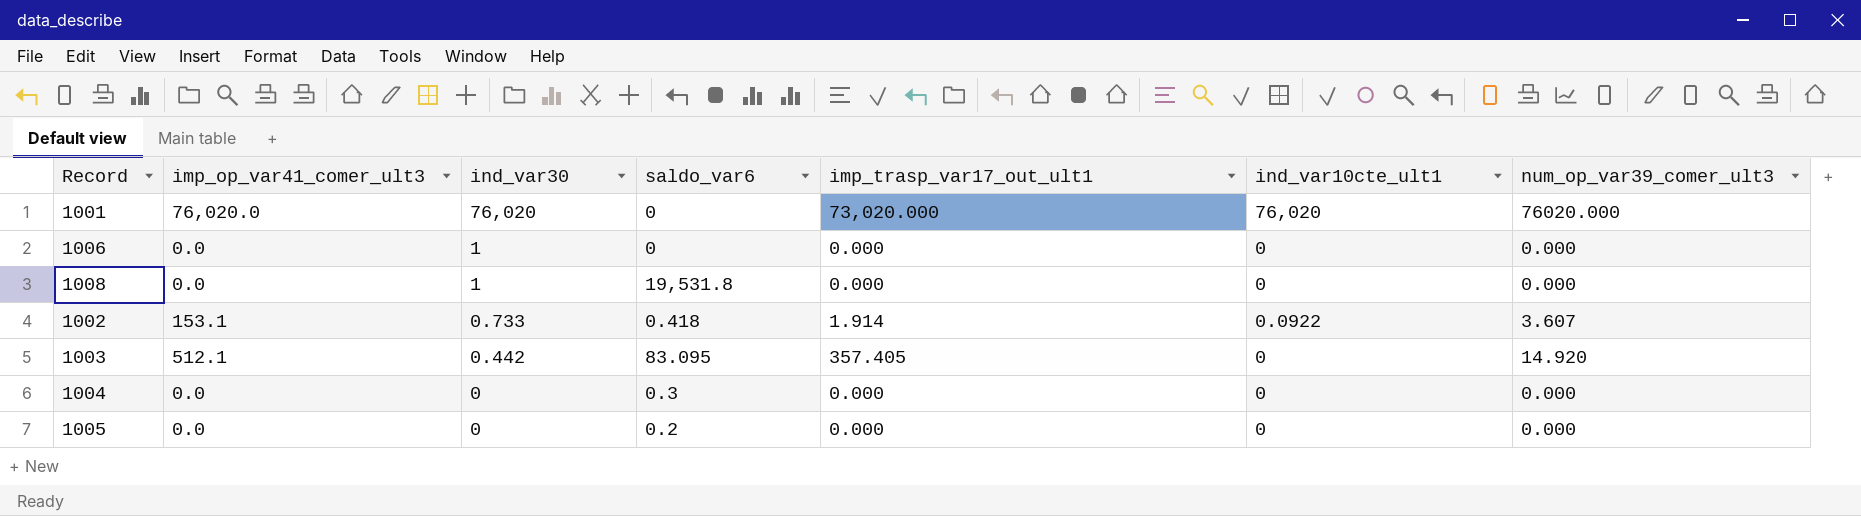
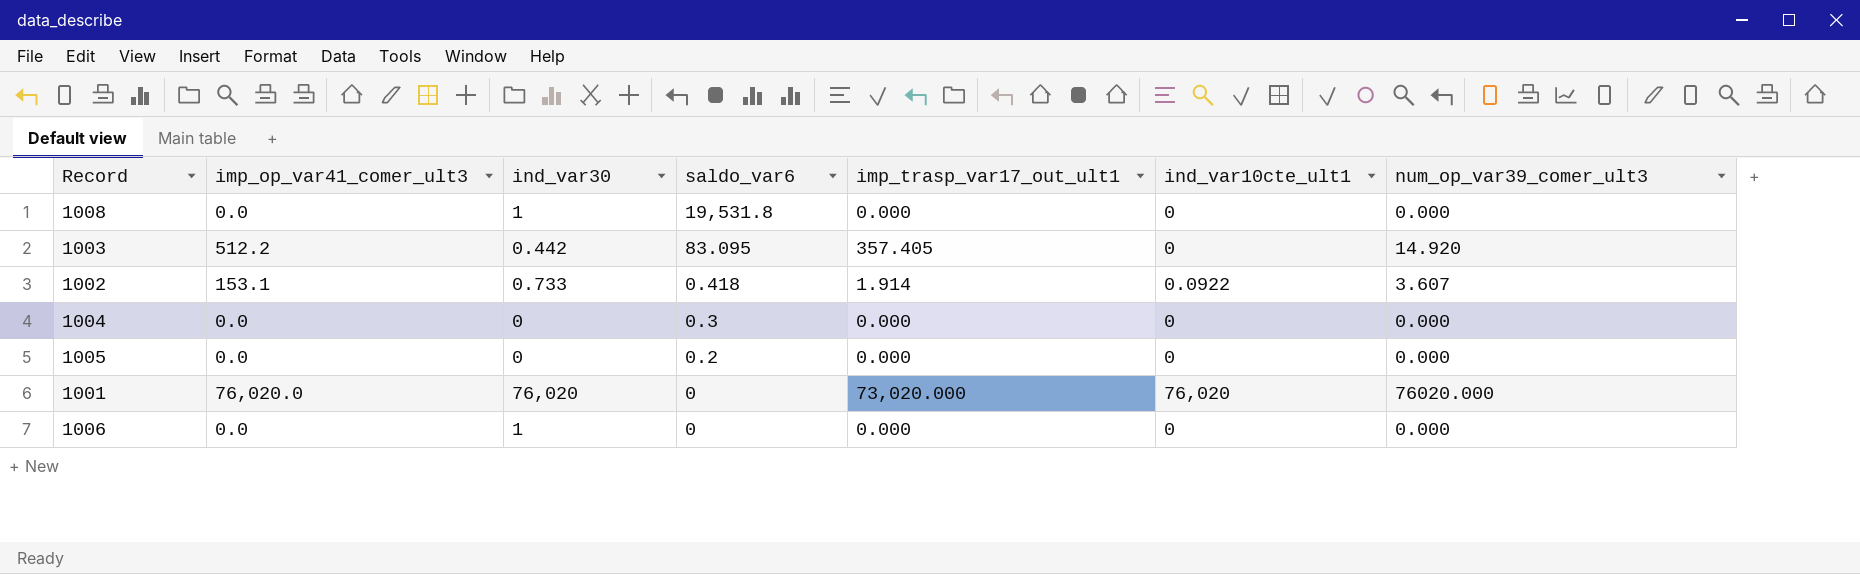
row order: ind_var30 descending -> saldo_var6 descending
1003 | imp_op_var41_comer_ult3: 512.1 -> 512.2

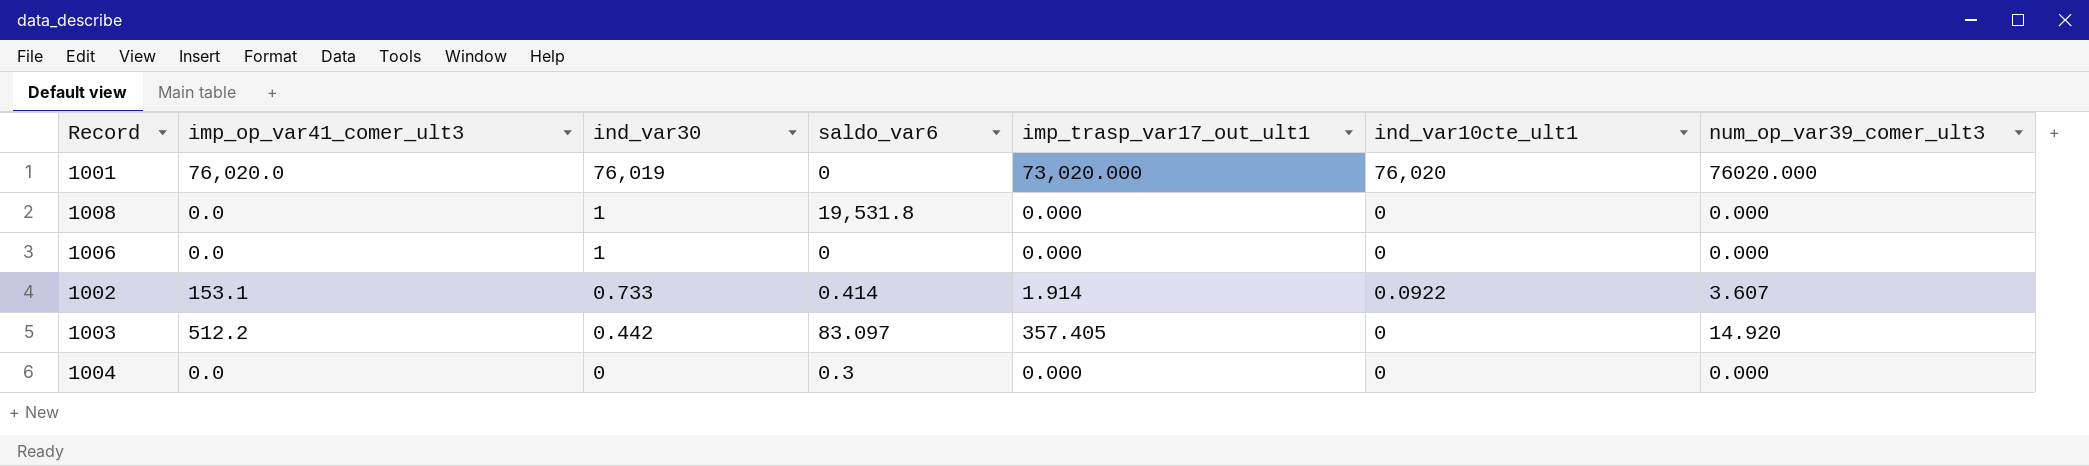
row order: saldo_var6 descending -> ind_var30 descending
row 1005: 0.0 | 0 | 0.2 | 0.000 | 0 | 0.000 -> none
1001 | ind_var30: 76,020 -> 76,019
1002 | saldo_var6: 0.418 -> 0.414
1003 | saldo_var6: 83.095 -> 83.097

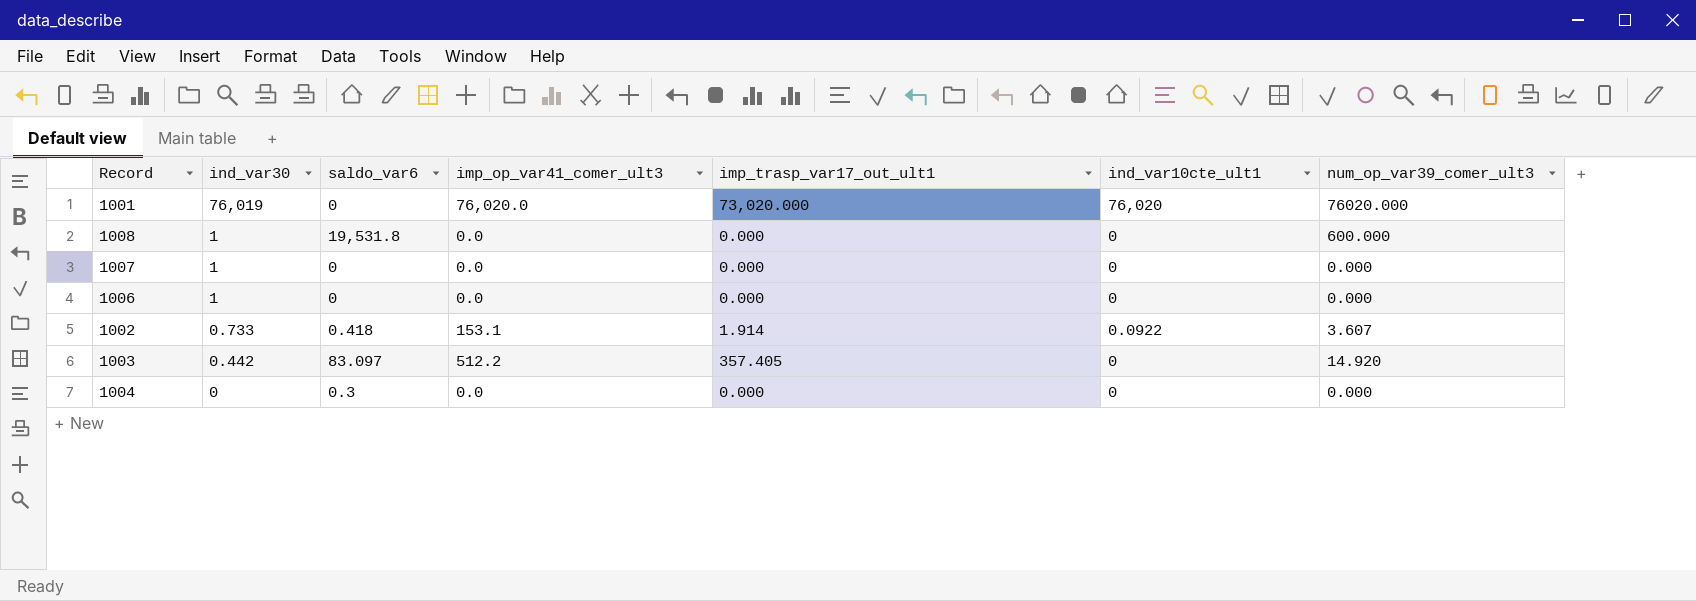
column imp_op_var41_comer_ult3 | position: 2 -> 4
1008 | num_op_var39_comer_ult3: 0.000 -> 600.000
row 1007: none -> 1 | 0 | 0.0 | 0.000 | 0 | 0.000
1002 | saldo_var6: 0.414 -> 0.418

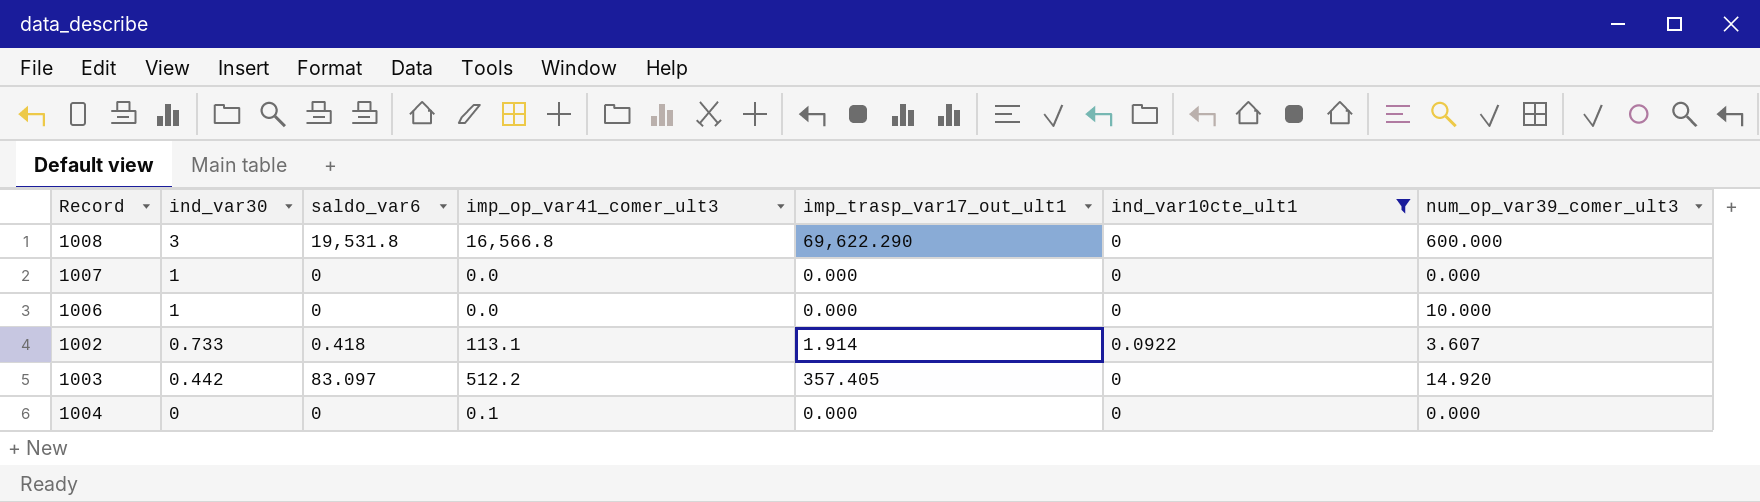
filter: none -> ind_var10cte_ult1 != 76,020
1008 | ind_var30: 1 -> 3
1008 | imp_op_var41_comer_ult3: 0.0 -> 16,566.8
1008 | imp_trasp_var17_out_ult1: 0.000 -> 69,622.290
1006 | num_op_var39_comer_ult3: 0.000 -> 10.000
1002 | imp_op_var41_comer_ult3: 153.1 -> 113.1
1004 | saldo_var6: 0.3 -> 0
1004 | imp_op_var41_comer_ult3: 0.0 -> 0.1

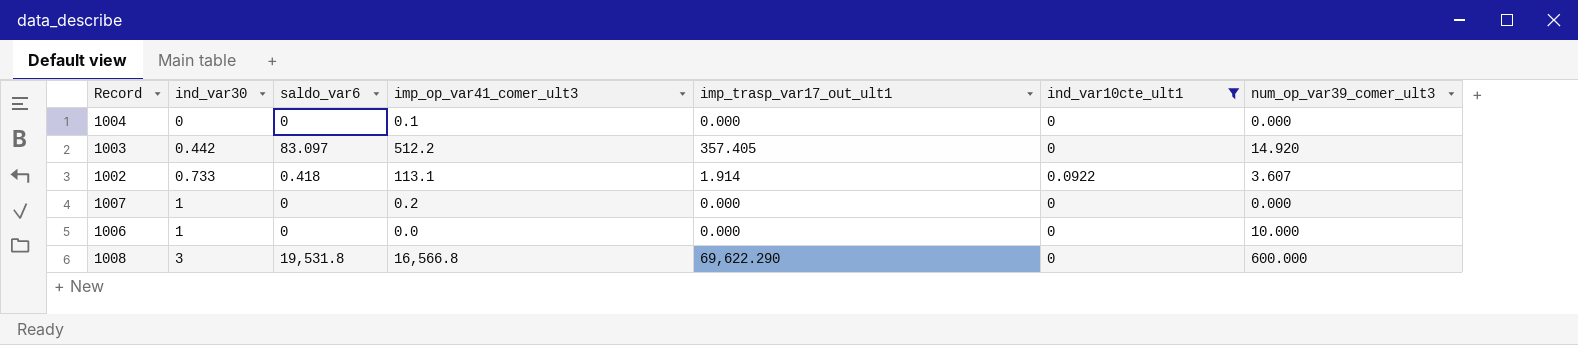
row order: ind_var30 descending -> ind_var30 ascending
1007 | imp_op_var41_comer_ult3: 0.0 -> 0.2

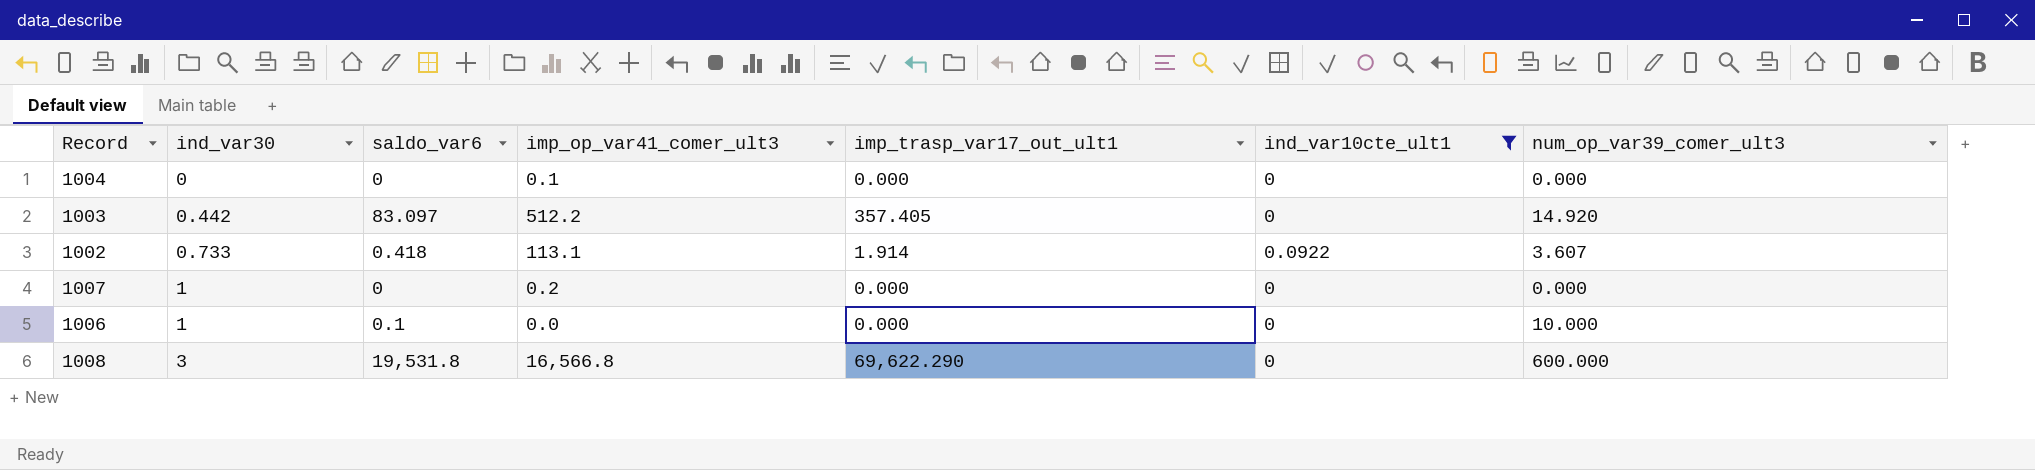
1006 | saldo_var6: 0 -> 0.1

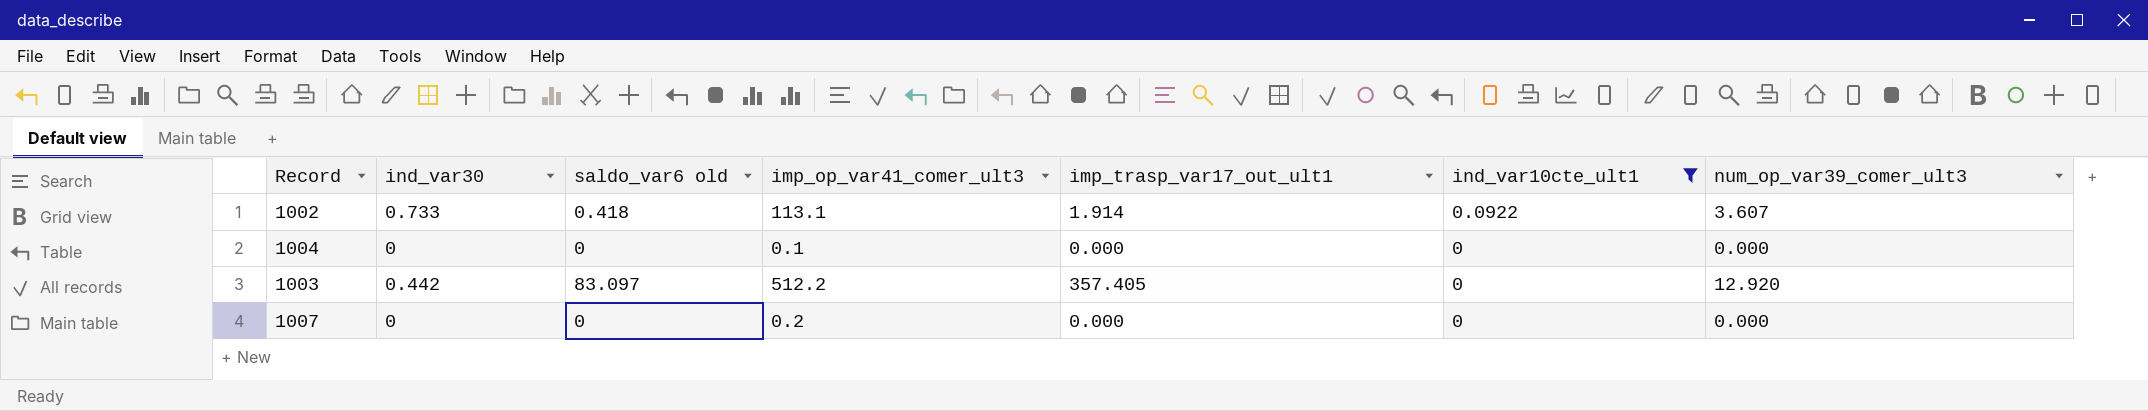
row order: ind_var30 ascending -> ind_var10cte_ult1 descending
column name: saldo_var6 -> saldo_var6 old
row 1006: 1 | 0.1 | 0.0 | 0.000 | 0 | 10.000 -> none
row 1008: 3 | 19,531.8 | 16,566.8 | 69,622.290 | 0 | 600.000 -> none
1003 | num_op_var39_comer_ult3: 14.920 -> 12.920
1007 | ind_var30: 1 -> 0

